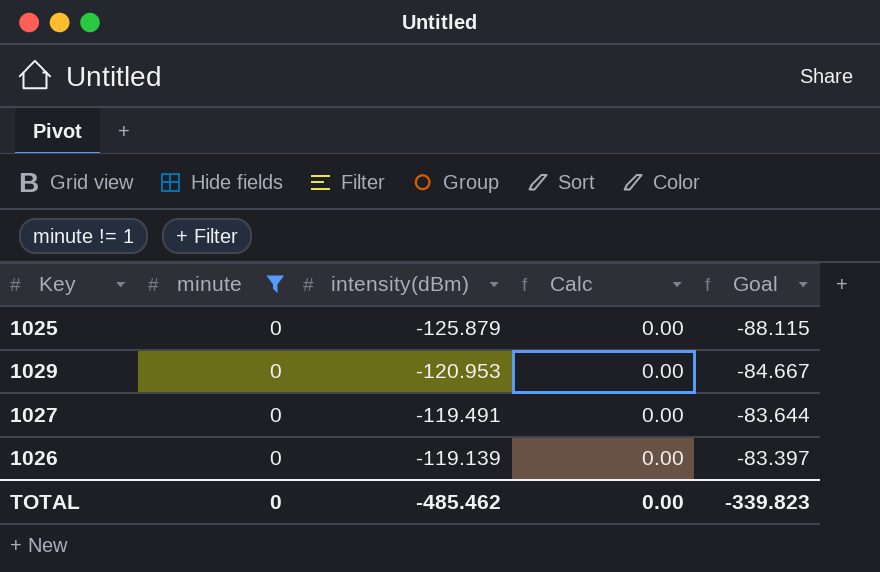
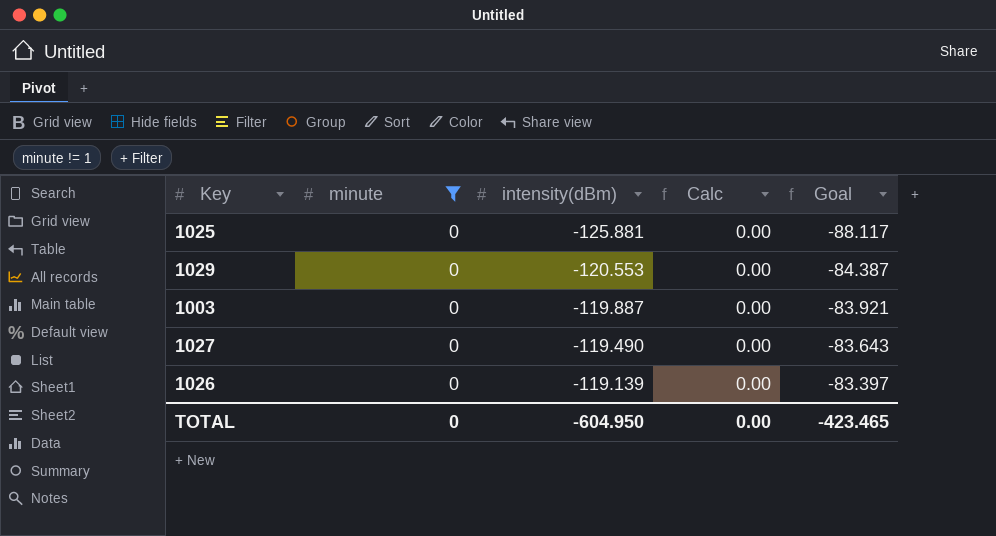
1025 | intensity(dBm): -125.879 -> -125.881
1025 | Goal: -88.115 -> -88.117
1029 | intensity(dBm): -120.953 -> -120.553
1029 | Goal: -84.667 -> -84.387
row 1003: none -> 0 | -119.887 | 0.00 | -83.921
1027 | intensity(dBm): -119.491 -> -119.490
1027 | Goal: -83.644 -> -83.643
TOTAL | intensity(dBm): -485.462 -> -604.950
TOTAL | Goal: -339.823 -> -423.465

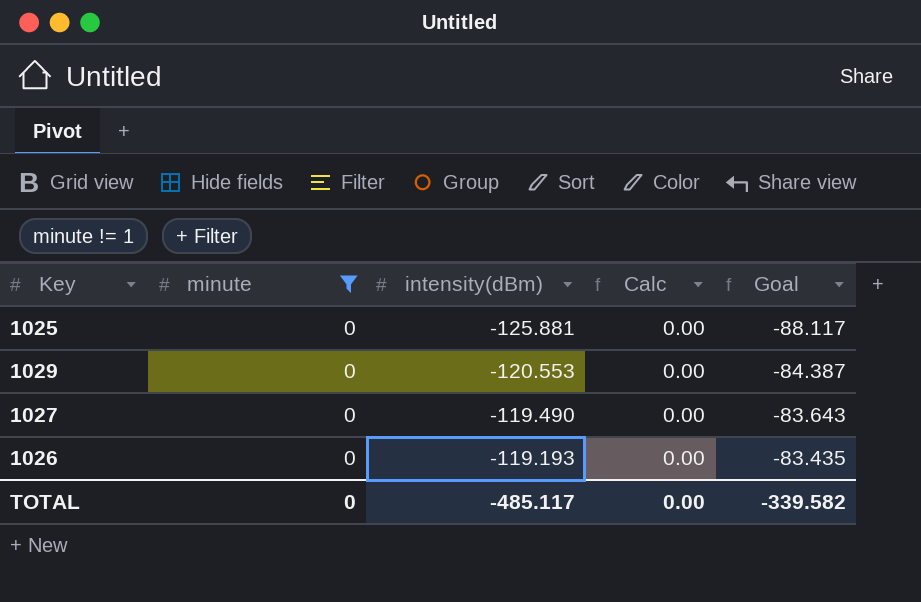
row 1003: 0 | -119.887 | 0.00 | -83.921 -> none
1026 | intensity(dBm): -119.139 -> -119.193
1026 | Goal: -83.397 -> -83.435
TOTAL | intensity(dBm): -604.950 -> -485.117
TOTAL | Goal: -423.465 -> -339.582

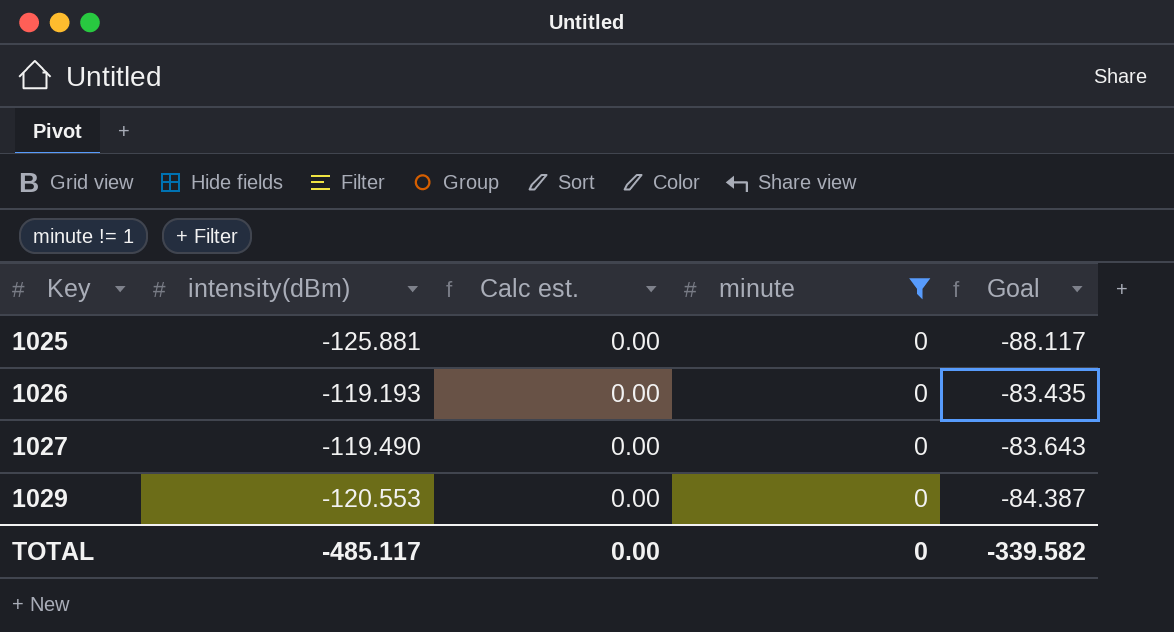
row order: intensity(dBm) ascending -> Key ascending
column name: Calc -> Calc est.
column minute | position: 2 -> 4

